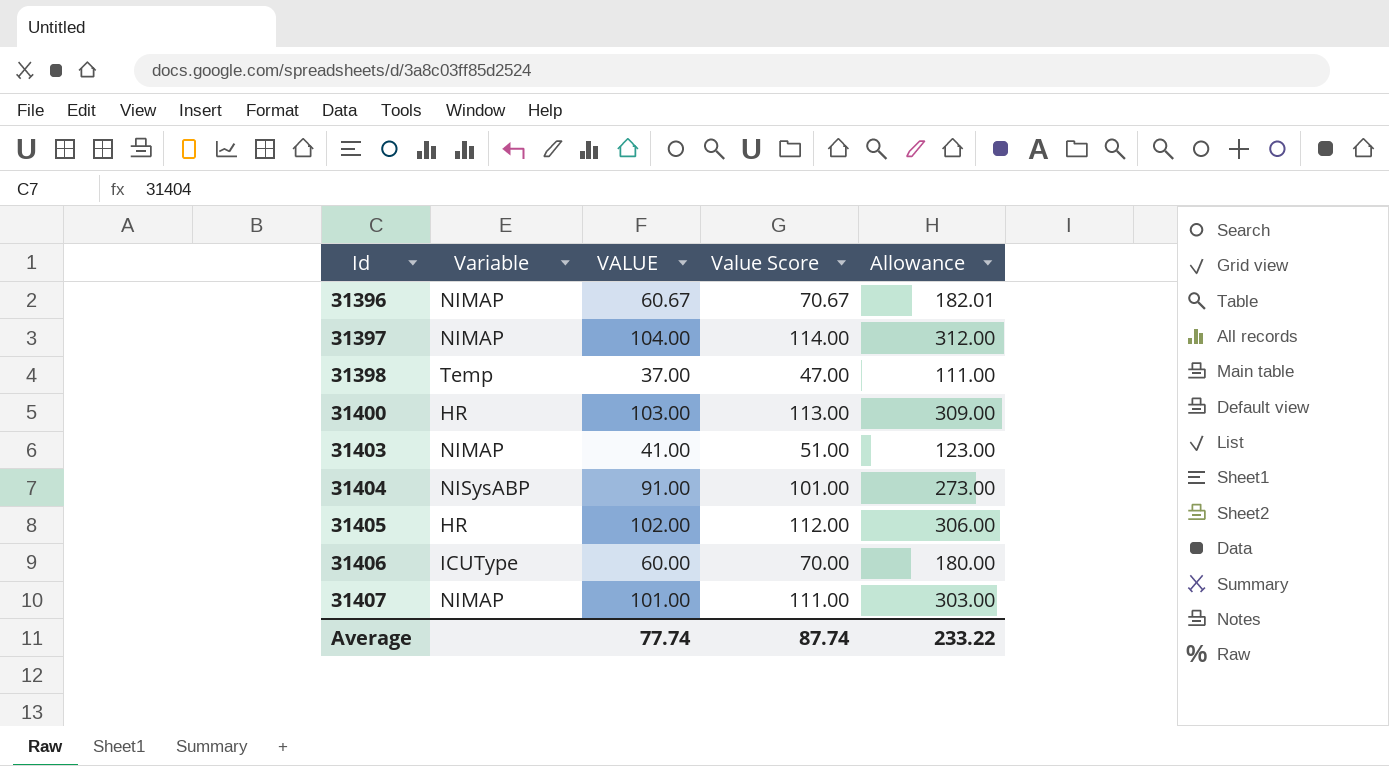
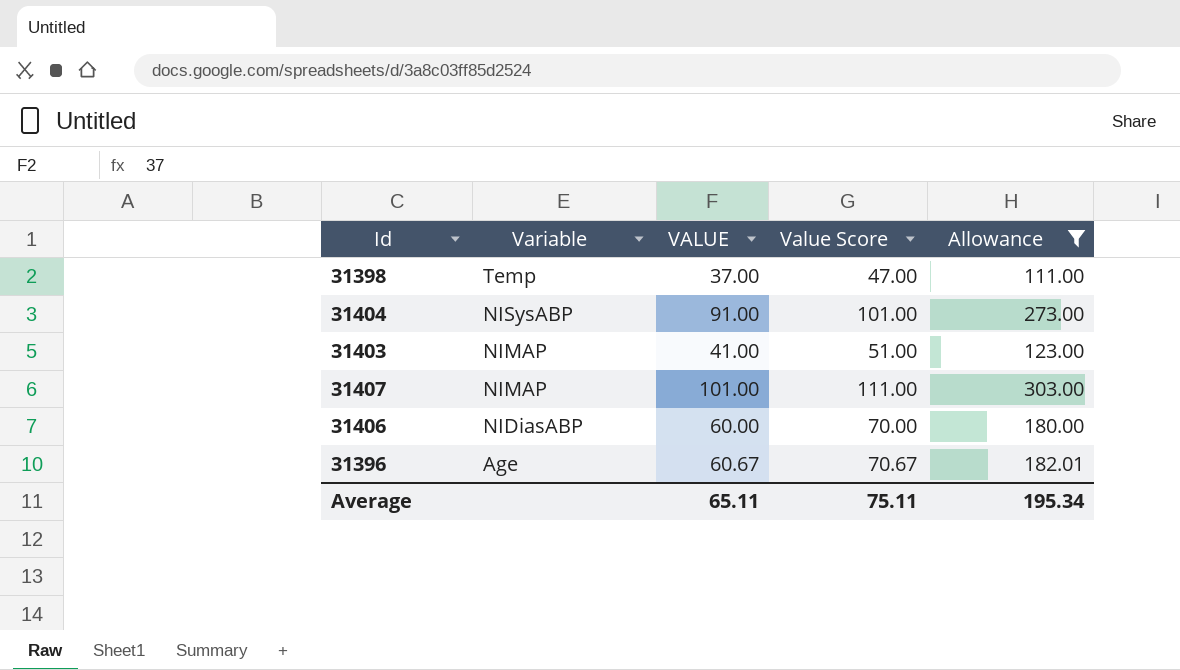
filter: none -> Allowance <= 303.00
row order: Id ascending -> Variable descending
31406 | Variable: ICUType -> NIDiasABP
31396 | Variable: NIMAP -> Age
Average | VALUE: 77.74 -> 65.11
Average | Value Score: 87.74 -> 75.11
Average | Allowance: 233.22 -> 195.34

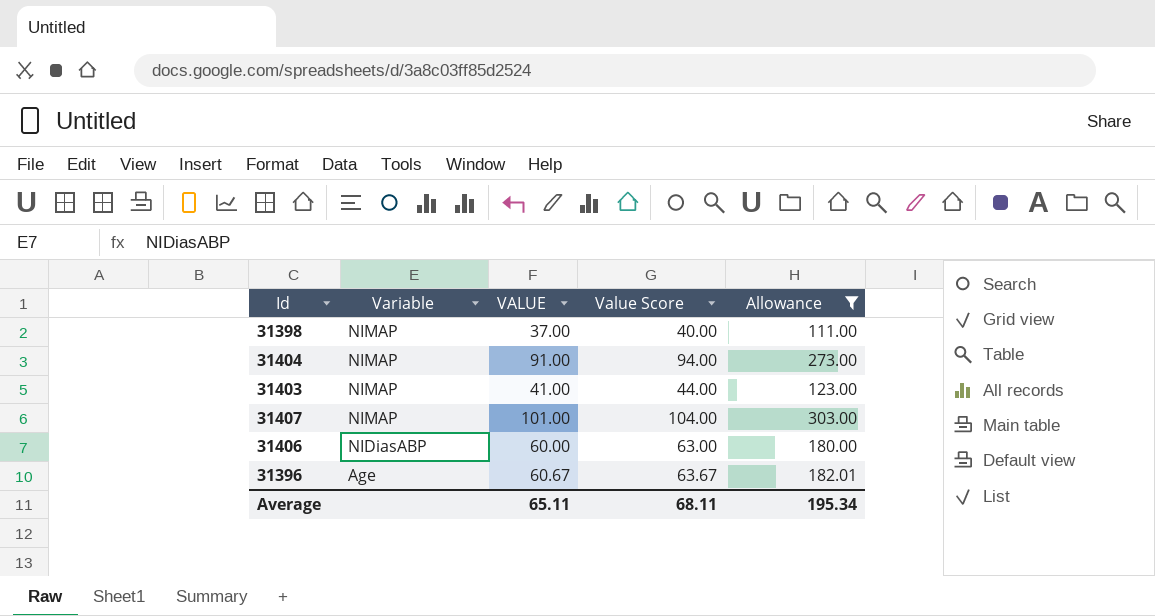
column Value Score | formula: [VALUE] + 10 -> [VALUE] + 3
31398 | Variable: Temp -> NIMAP
31404 | Variable: NISysABP -> NIMAP
Average | Value Score: 75.11 -> 68.11

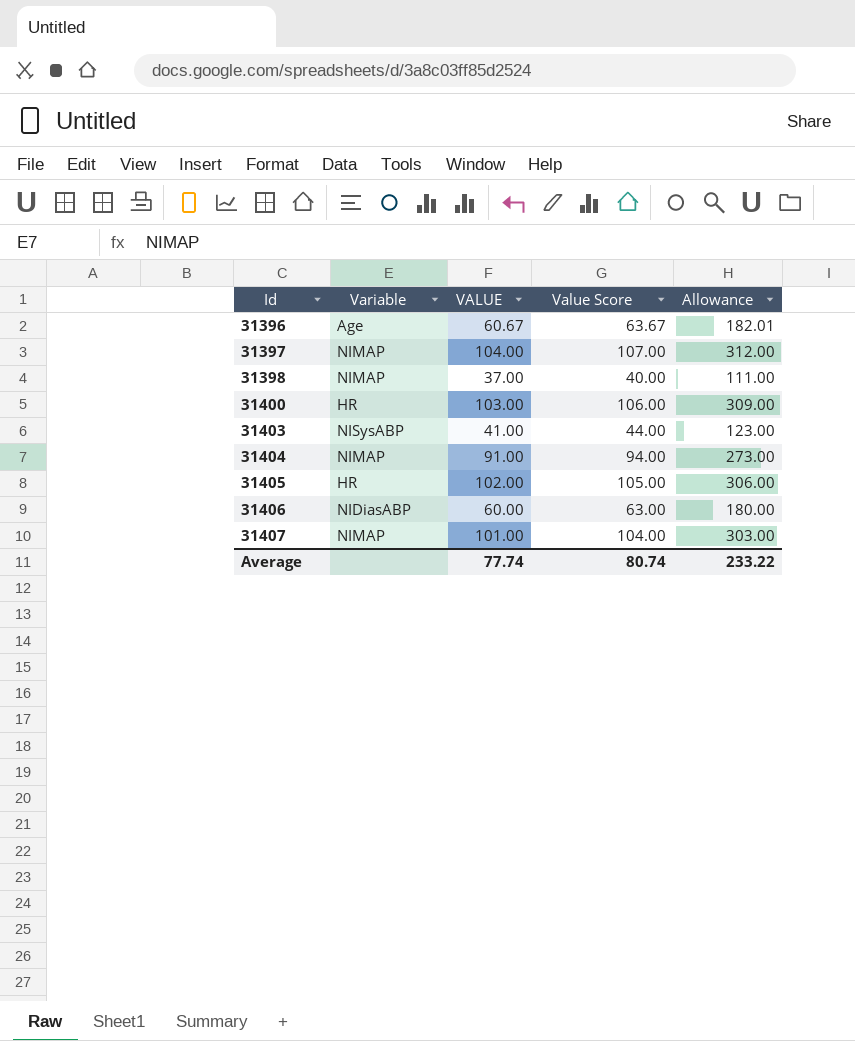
filter: Allowance <= 303.00 -> none
row order: Variable descending -> Id ascending
31403 | Variable: NIMAP -> NISysABP
Average | VALUE: 65.11 -> 77.74
Average | Value Score: 68.11 -> 80.74
Average | Allowance: 195.34 -> 233.22

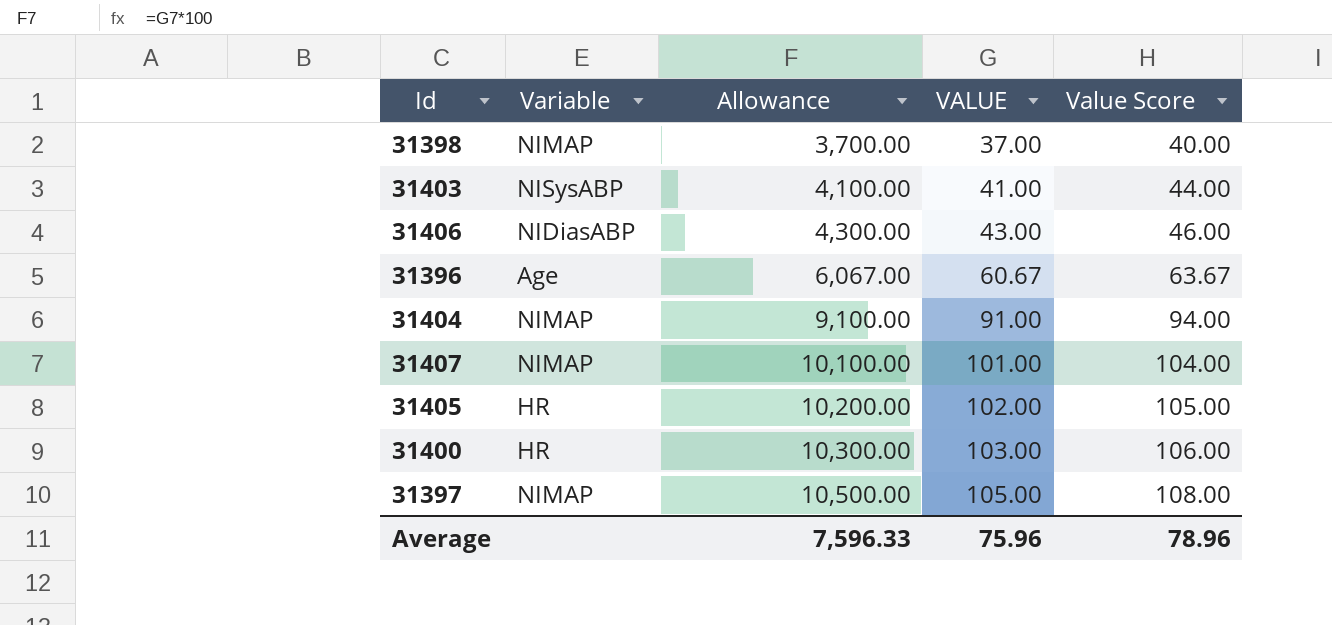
row order: Id ascending -> Allowance ascending
column Allowance | formula: [VALUE] * 3 -> [VALUE] * 100
column Allowance | position: 5 -> 3
31406 | VALUE: 60.00 -> 43.00
31406 | Value Score: 63.00 -> 46.00
31397 | VALUE: 104.00 -> 105.00
31397 | Value Score: 107.00 -> 108.00
Average | Allowance: 233.22 -> 7,596.33
Average | VALUE: 77.74 -> 75.96
Average | Value Score: 80.74 -> 78.96

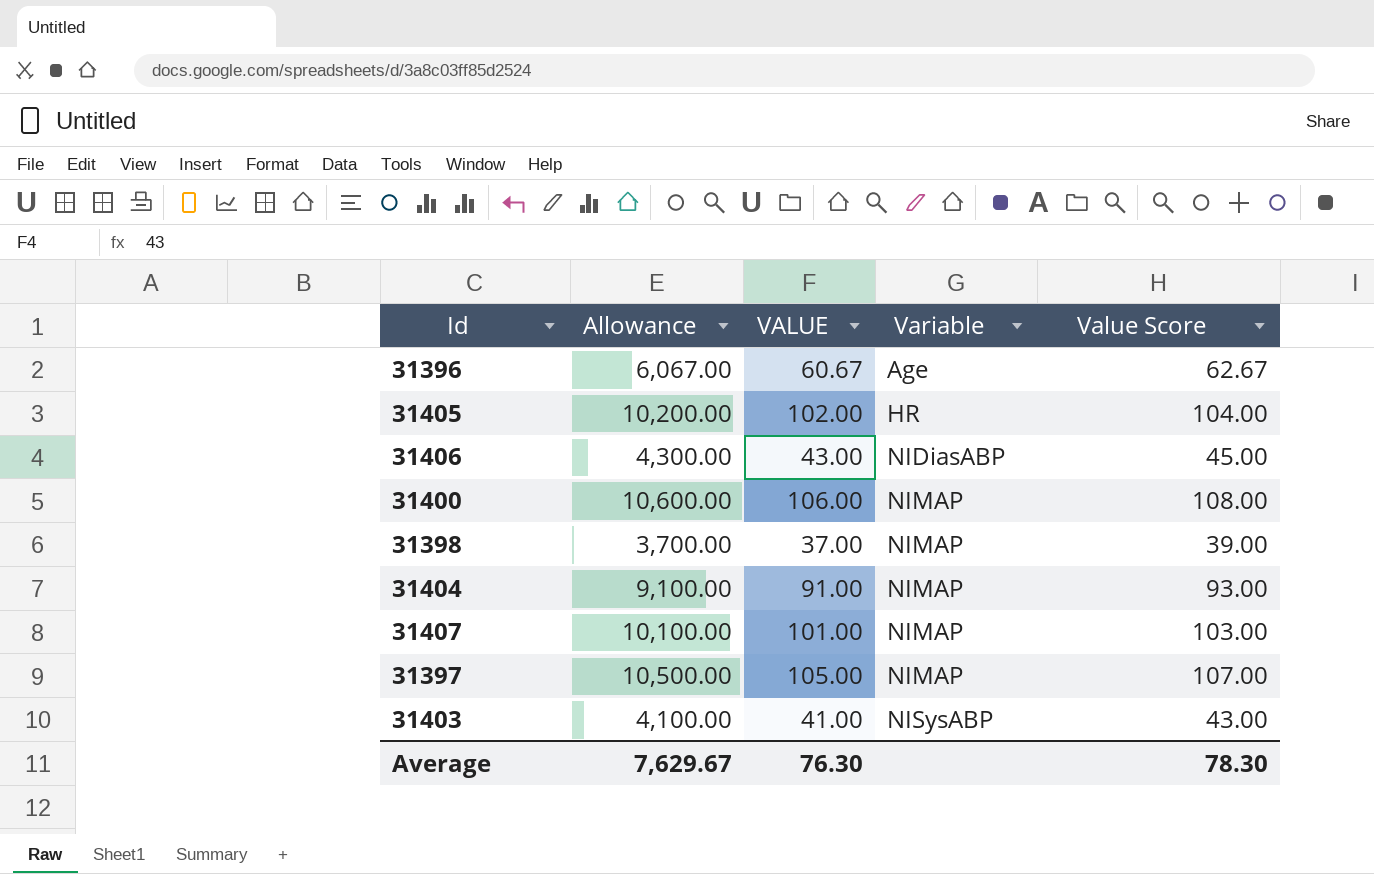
row order: Allowance ascending -> Variable ascending
column Variable | position: 2 -> 4
column Value Score | formula: [VALUE] + 3 -> [VALUE] + 2
31400 | Allowance: 10,300.00 -> 10,600.00
31400 | VALUE: 103.00 -> 106.00
31400 | Variable: HR -> NIMAP
Average | Allowance: 7,596.33 -> 7,629.67
Average | VALUE: 75.96 -> 76.30
Average | Value Score: 78.96 -> 78.30

